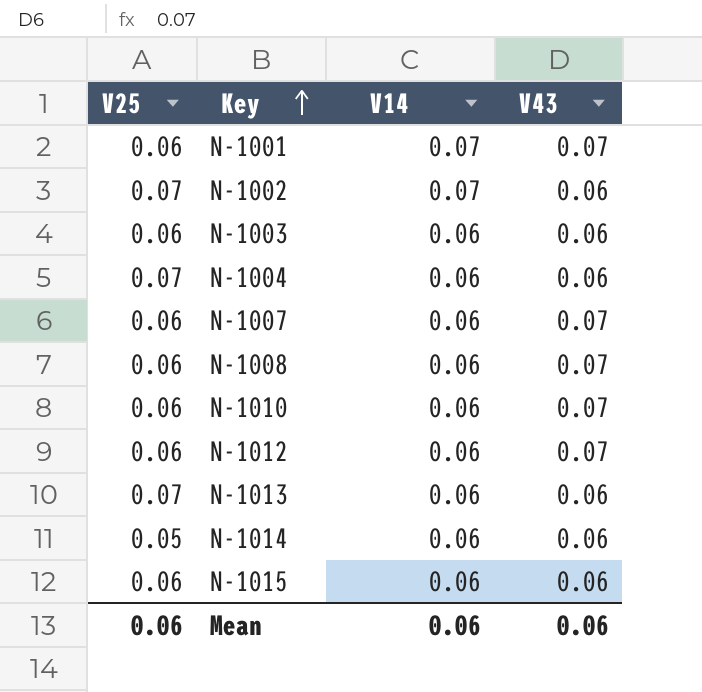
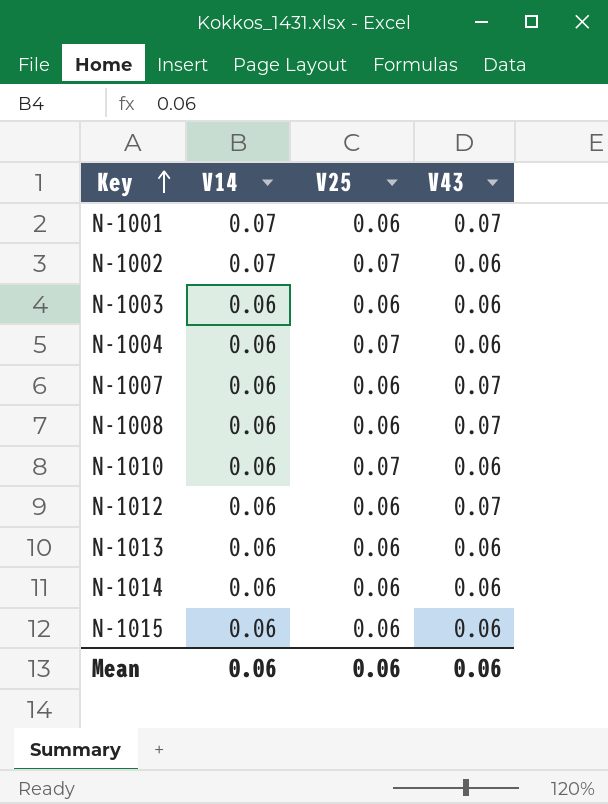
column V25 | position: 1 -> 3
N-1010 | V25: 0.06 -> 0.07
N-1010 | V43: 0.07 -> 0.06
N-1013 | V25: 0.07 -> 0.06
N-1014 | V25: 0.05 -> 0.06

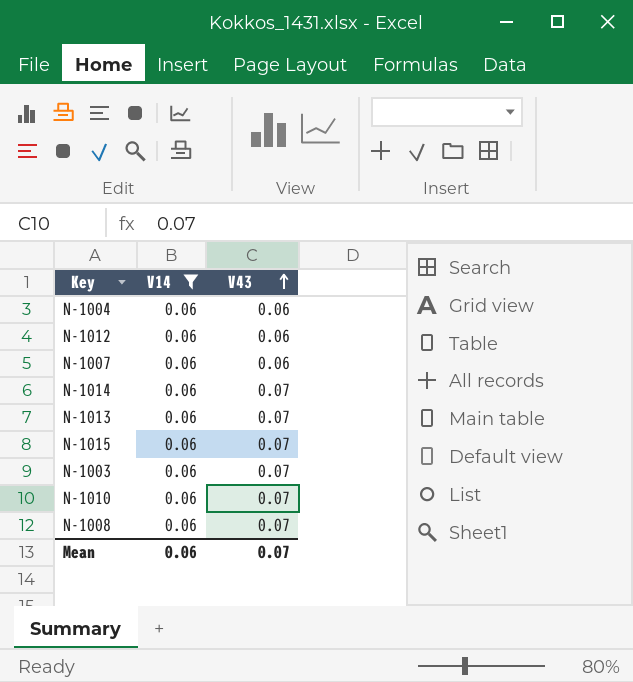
filter: none -> V14 = 0.06
row order: Key ascending -> V43 ascending
column V25 | position: 3 -> none
N-1012 | V43: 0.07 -> 0.06
N-1007 | V43: 0.07 -> 0.06
N-1014 | V43: 0.06 -> 0.07
N-1013 | V43: 0.06 -> 0.07
N-1015 | V43: 0.06 -> 0.07
N-1003 | V43: 0.06 -> 0.07
N-1010 | V43: 0.06 -> 0.07
Mean | V43: 0.06 -> 0.07

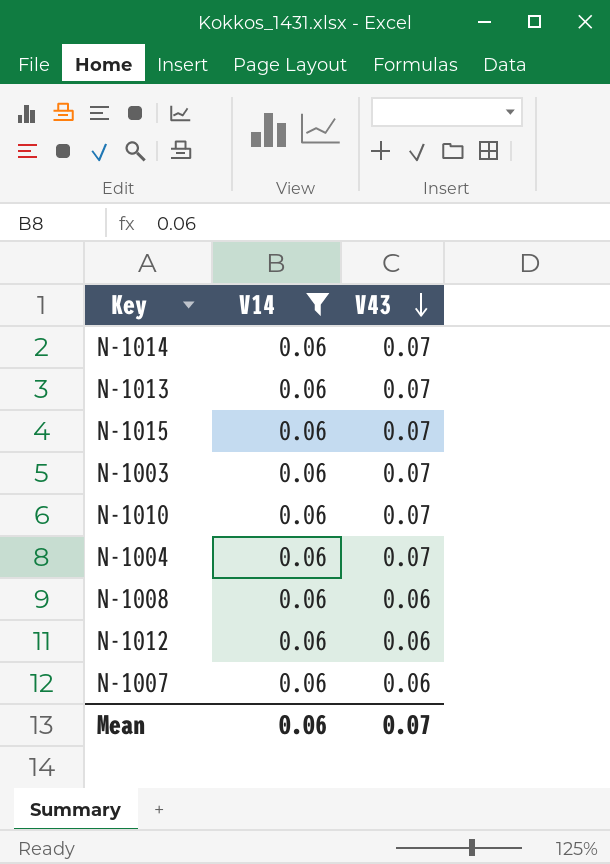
row order: V43 ascending -> V43 descending
N-1004 | V43: 0.06 -> 0.07
N-1008 | V43: 0.07 -> 0.06

